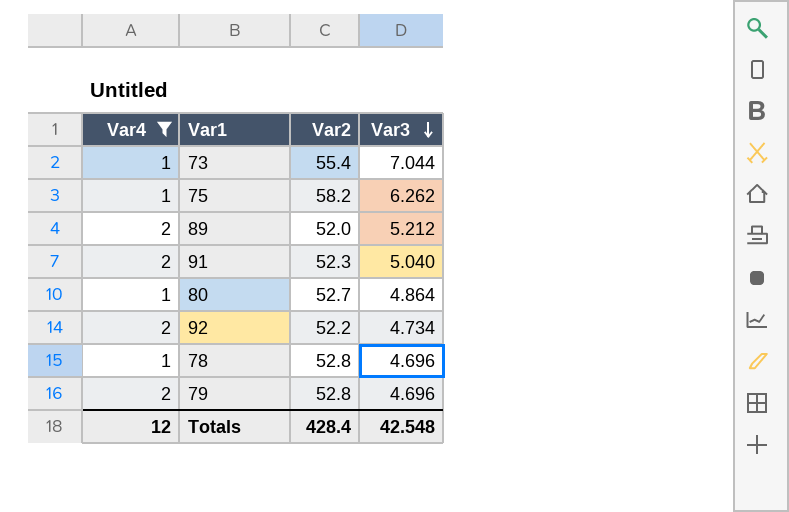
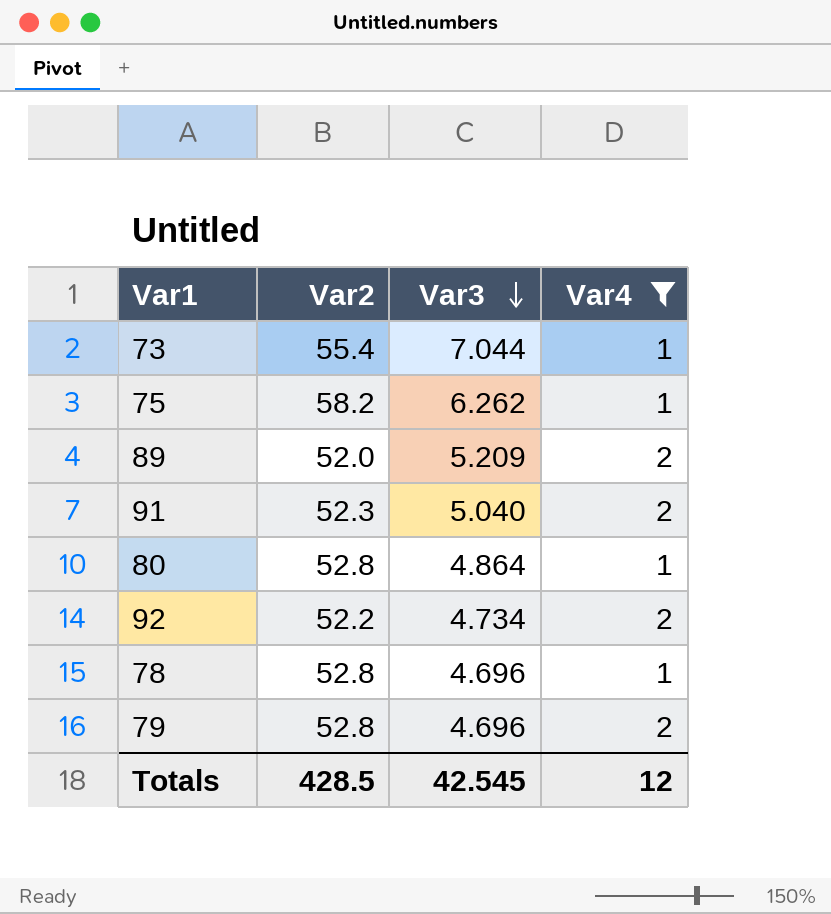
column Var4 | position: 1 -> 4
89 | Var3: 5.212 -> 5.209
80 | Var2: 52.7 -> 52.8
Totals | Var2: 428.4 -> 428.5
Totals | Var3: 42.548 -> 42.545

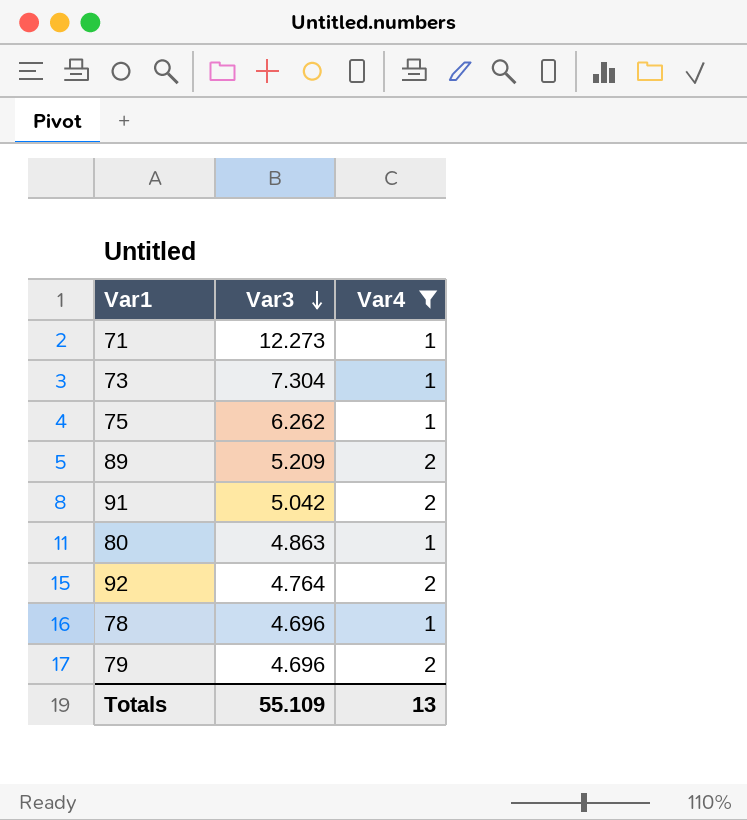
column Var2 | position: 2 -> none
row 71: none -> 12.273 | 1
73 | Var3: 7.044 -> 7.304
91 | Var3: 5.040 -> 5.042
80 | Var3: 4.864 -> 4.863
92 | Var3: 4.734 -> 4.764
Totals | Var3: 42.545 -> 55.109
Totals | Var4: 12 -> 13

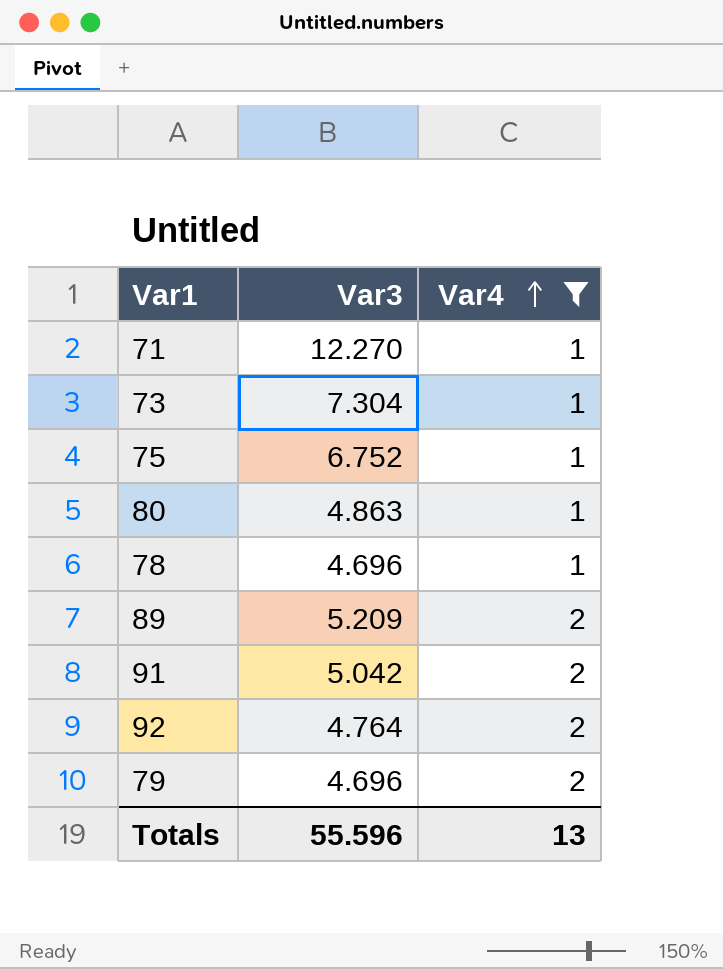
row order: Var3 descending -> Var4 ascending
71 | Var3: 12.273 -> 12.270
75 | Var3: 6.262 -> 6.752
Totals | Var3: 55.109 -> 55.596

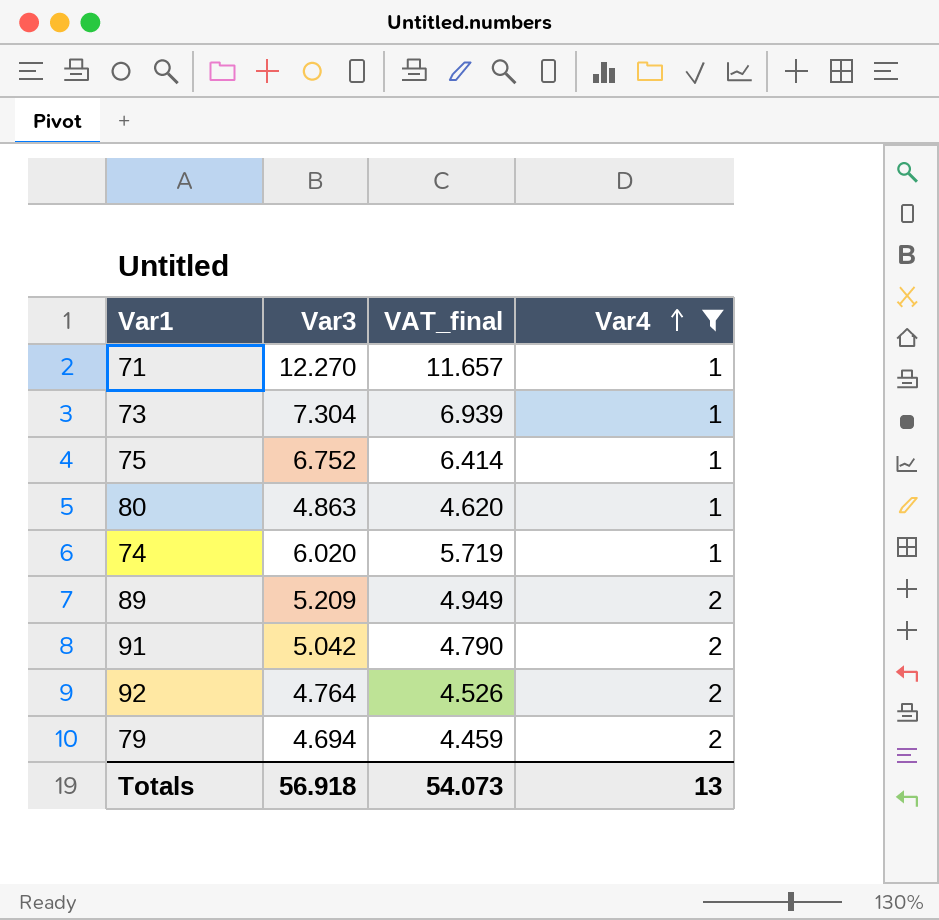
column VAT_final | formula: none -> [Var3] * 0.95
row 78: 4.696 | 1 -> none
row 74: none -> 6.020 | 5.719 | 1
79 | Var3: 4.696 -> 4.694
Totals | Var3: 55.596 -> 56.918

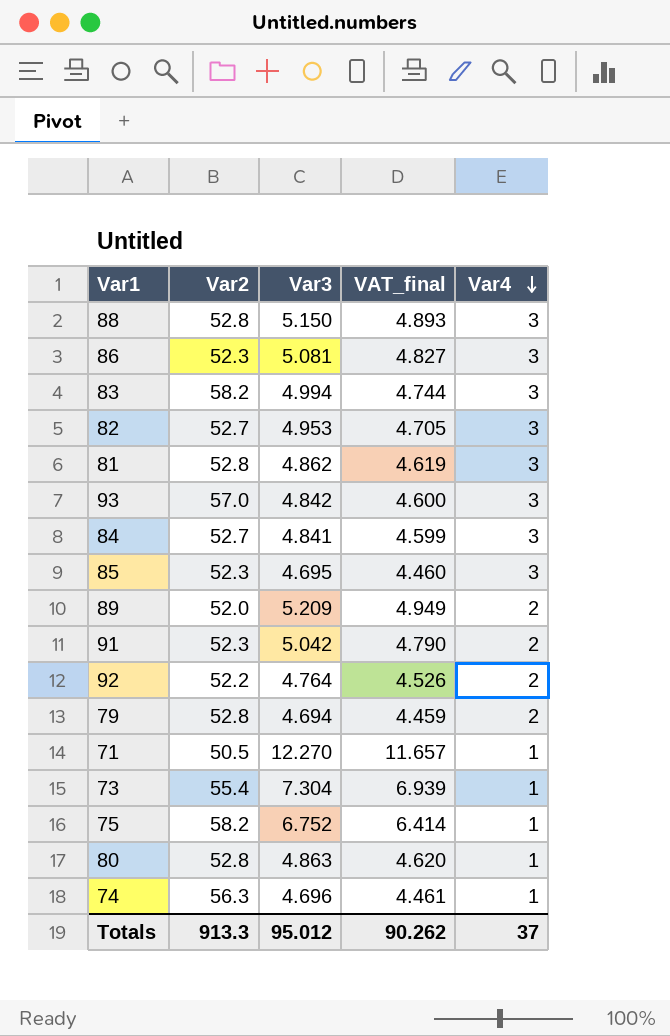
filter: Var4 != 3 -> none
row order: Var4 ascending -> Var4 descending
column Var2 | position: none -> 2
74 | Var3: 6.020 -> 4.696
74 | VAT_final: 5.719 -> 4.461
Totals | Var3: 56.918 -> 95.012
Totals | VAT_final: 54.073 -> 90.262
Totals | Var4: 13 -> 37

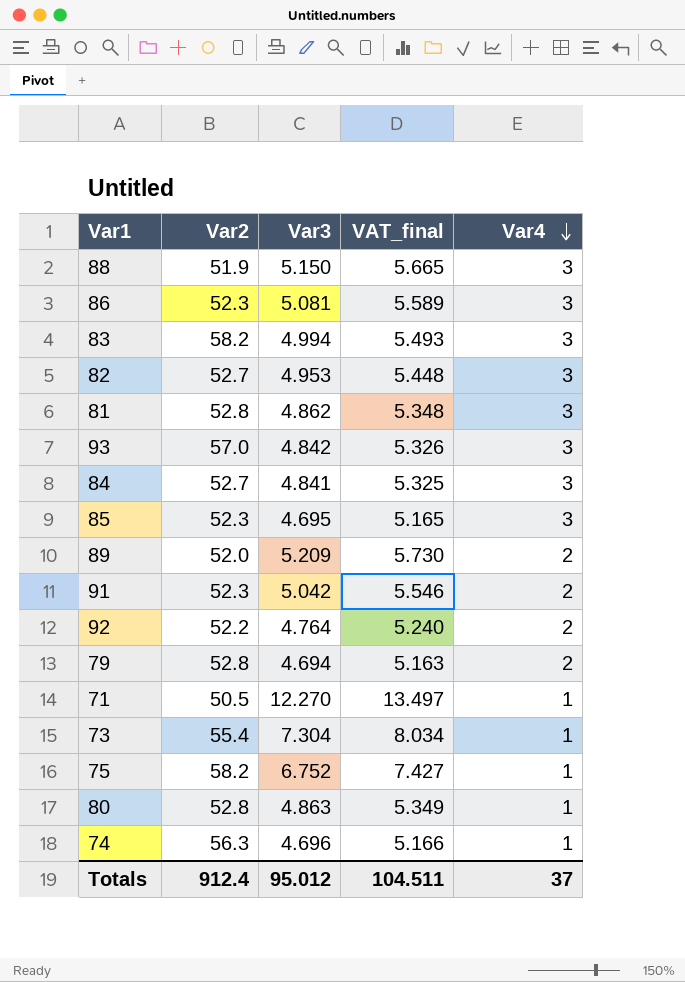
column VAT_final | formula: [Var3] * 0.95 -> [Var3] * 1.1
88 | Var2: 52.8 -> 51.9
Totals | Var2: 913.3 -> 912.4
Totals | VAT_final: 90.262 -> 104.511

